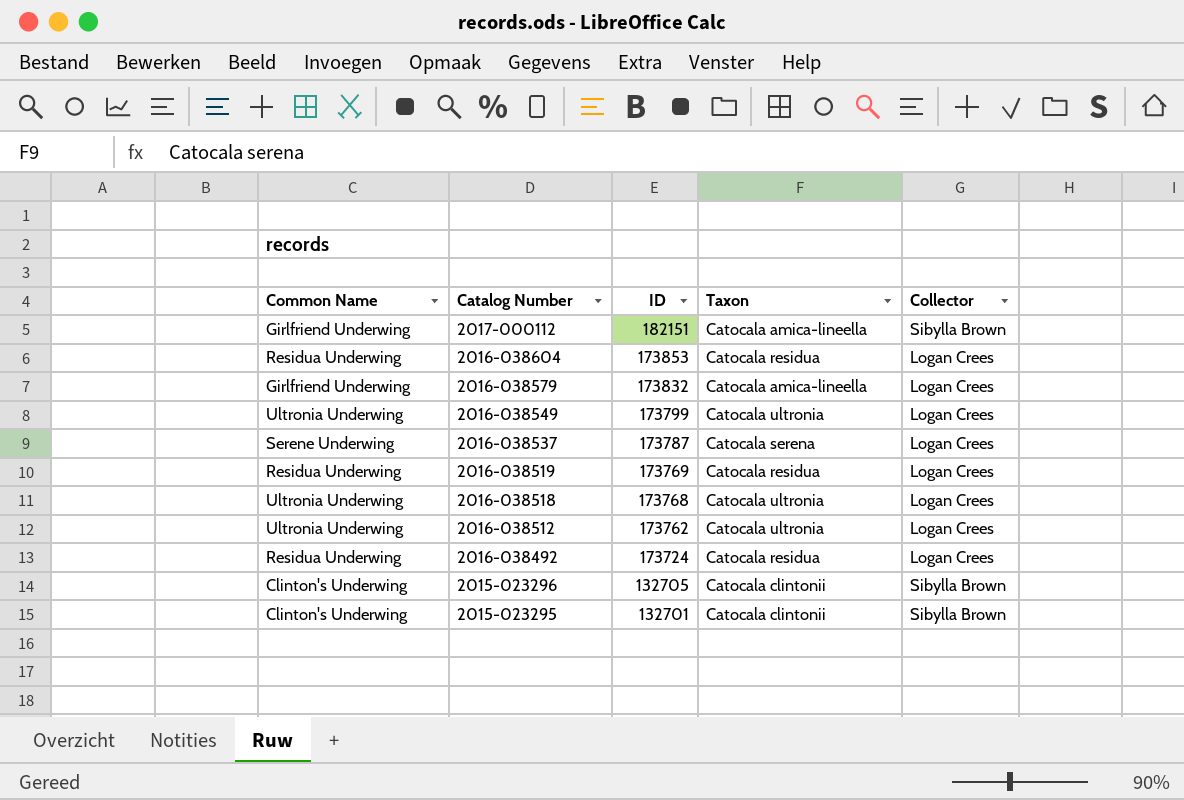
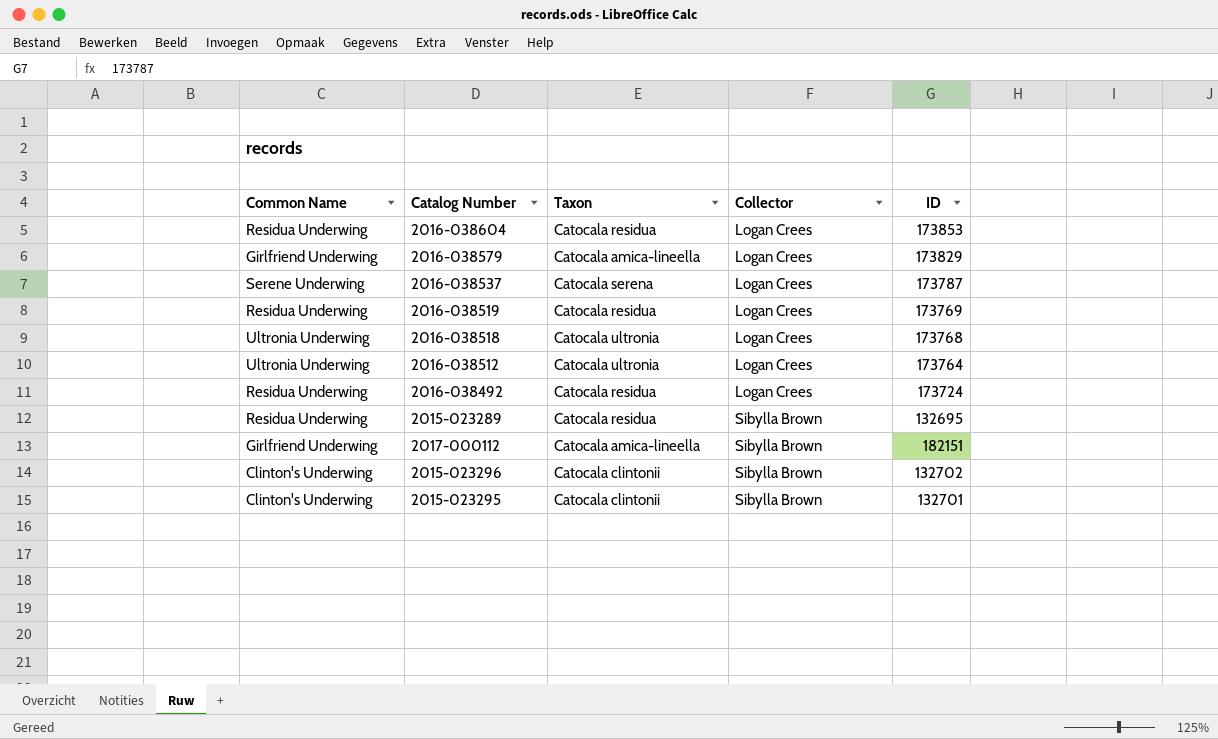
row order: Catalog Number descending -> Collector ascending
column ID | position: 3 -> 5
row 2016-038549: Ultronia Underwing | 173799 | Catocala ultronia | Logan Crees -> none
2016-038579 | ID: 173832 -> 173829
2016-038512 | ID: 173762 -> 173764
row 2015-023289: none -> Residua Underwing | Catocala residua | Sibylla Brown | 132695
2015-023296 | ID: 132705 -> 132702

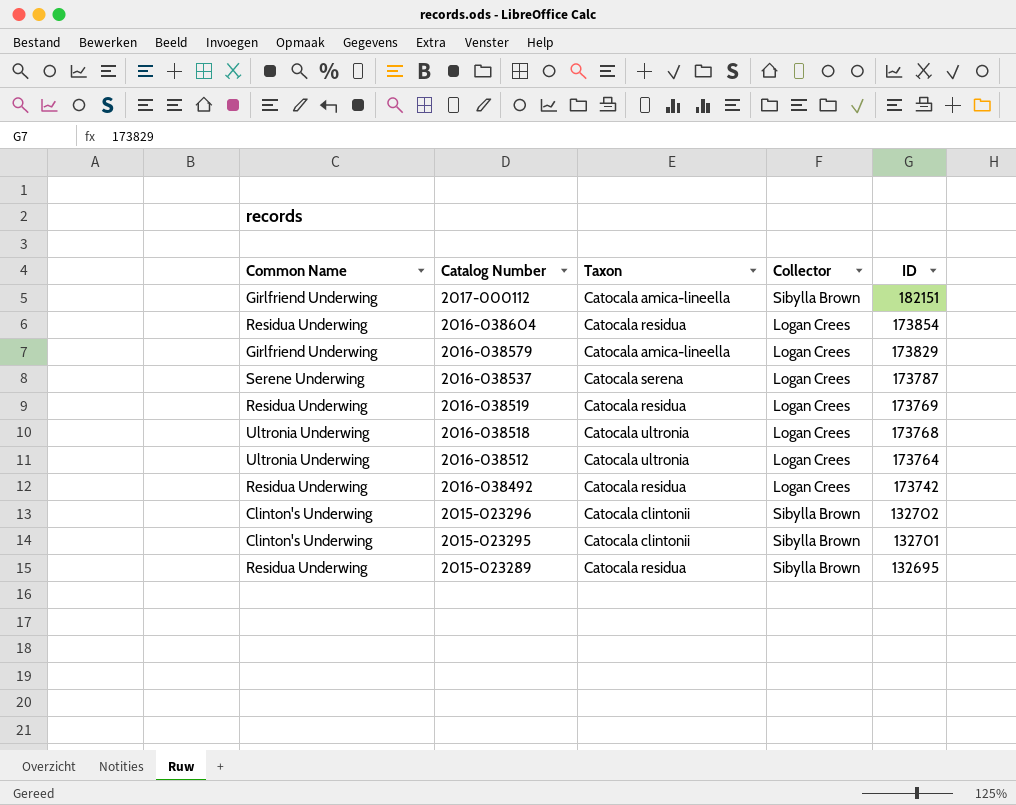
row order: Collector ascending -> Catalog Number descending
2016-038604 | ID: 173853 -> 173854
2016-038492 | ID: 173724 -> 173742

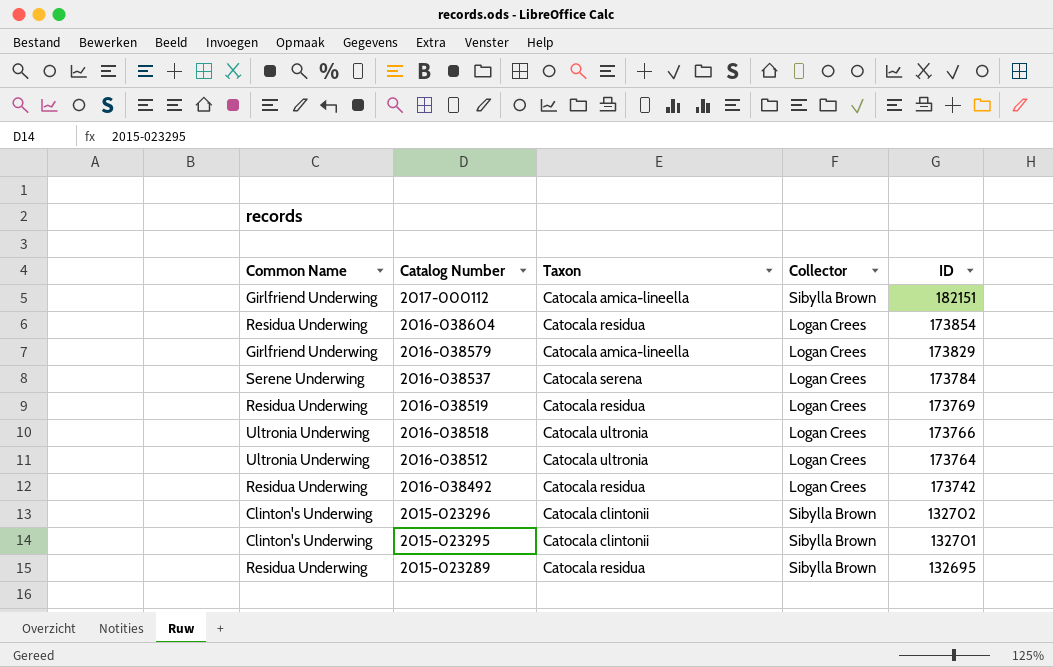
2016-038537 | ID: 173787 -> 173784
2016-038518 | ID: 173768 -> 173766

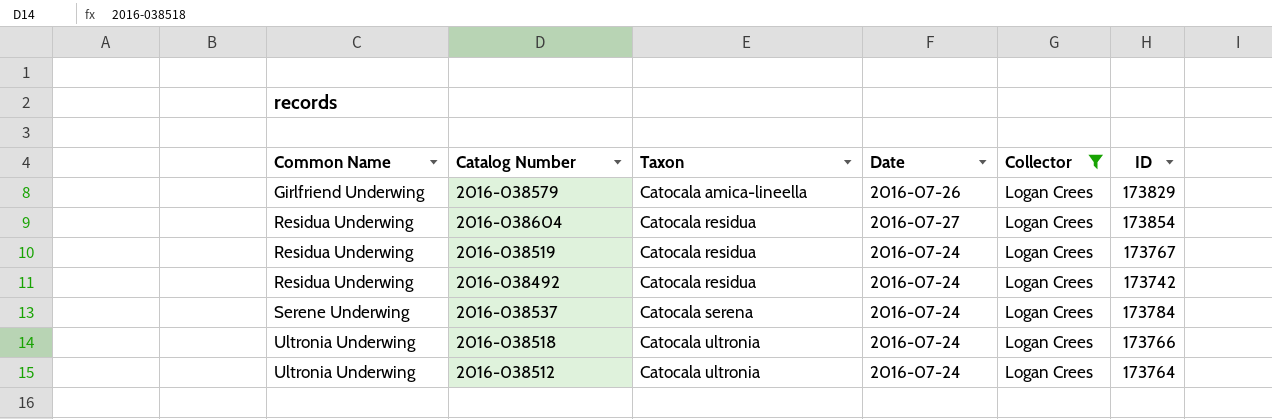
filter: none -> Collector = Logan Crees
row order: Catalog Number descending -> Common Name ascending
column Date | position: none -> 4
2016-038519 | ID: 173769 -> 173767

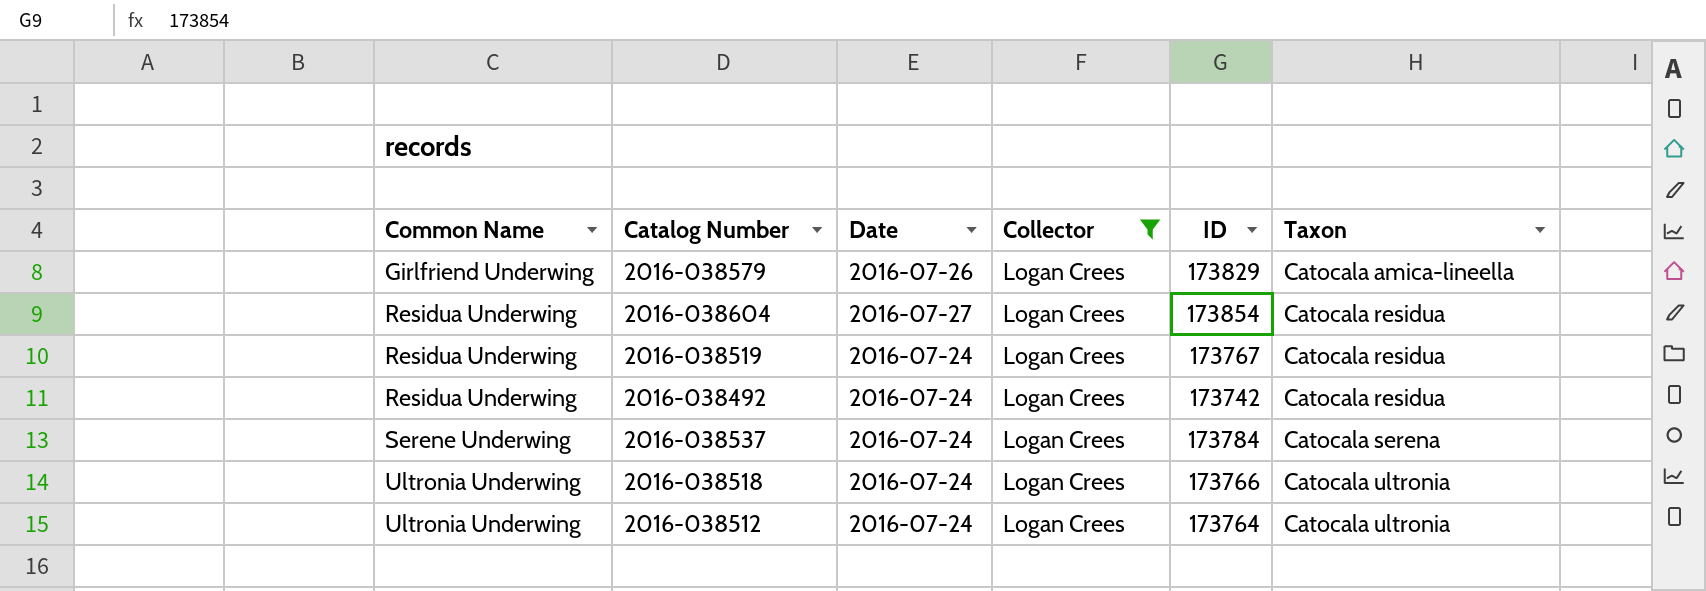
column Taxon | position: 3 -> 6

